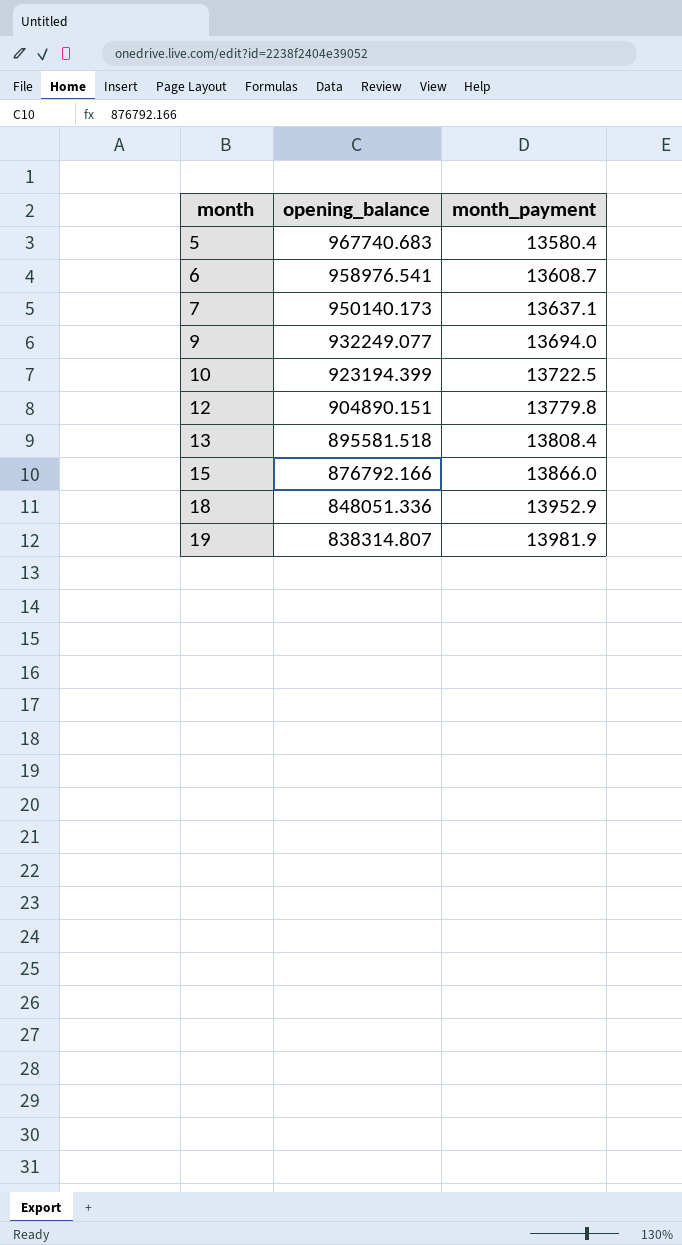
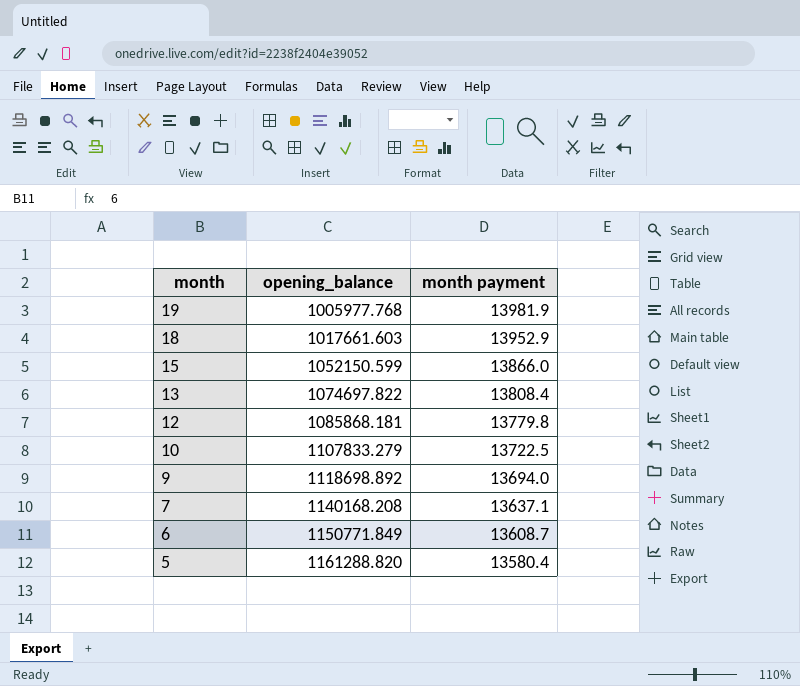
row order: month ascending -> month descending
column name: month_payment -> month payment
19 | opening_balance: 838314.807 -> 1005977.768
18 | opening_balance: 848051.336 -> 1017661.603
15 | opening_balance: 876792.166 -> 1052150.599
13 | opening_balance: 895581.518 -> 1074697.822
12 | opening_balance: 904890.151 -> 1085868.181
10 | opening_balance: 923194.399 -> 1107833.279
9 | opening_balance: 932249.077 -> 1118698.892
7 | opening_balance: 950140.173 -> 1140168.208
6 | opening_balance: 958976.541 -> 1150771.849
5 | opening_balance: 967740.683 -> 1161288.820

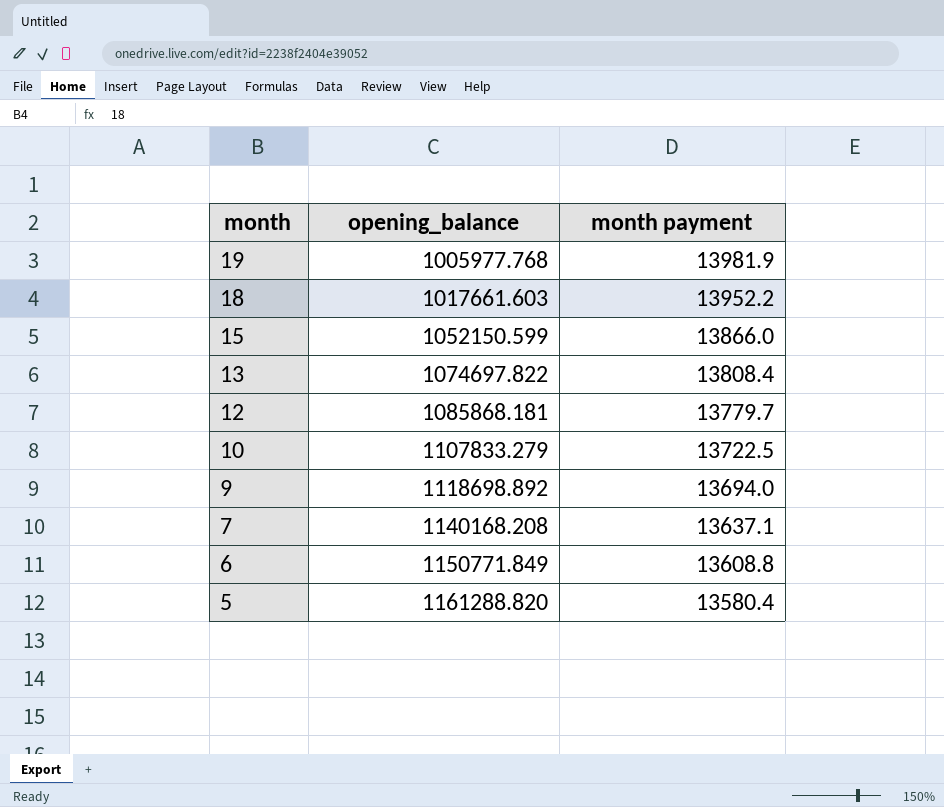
18 | month payment: 13952.9 -> 13952.2
12 | month payment: 13779.8 -> 13779.7
6 | month payment: 13608.7 -> 13608.8

